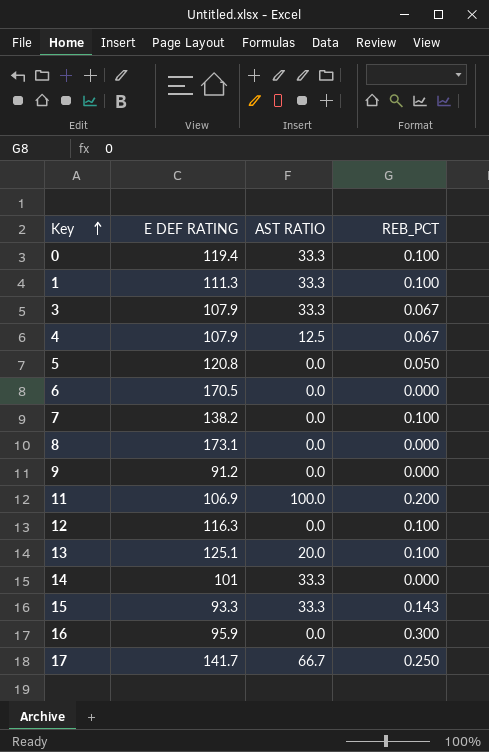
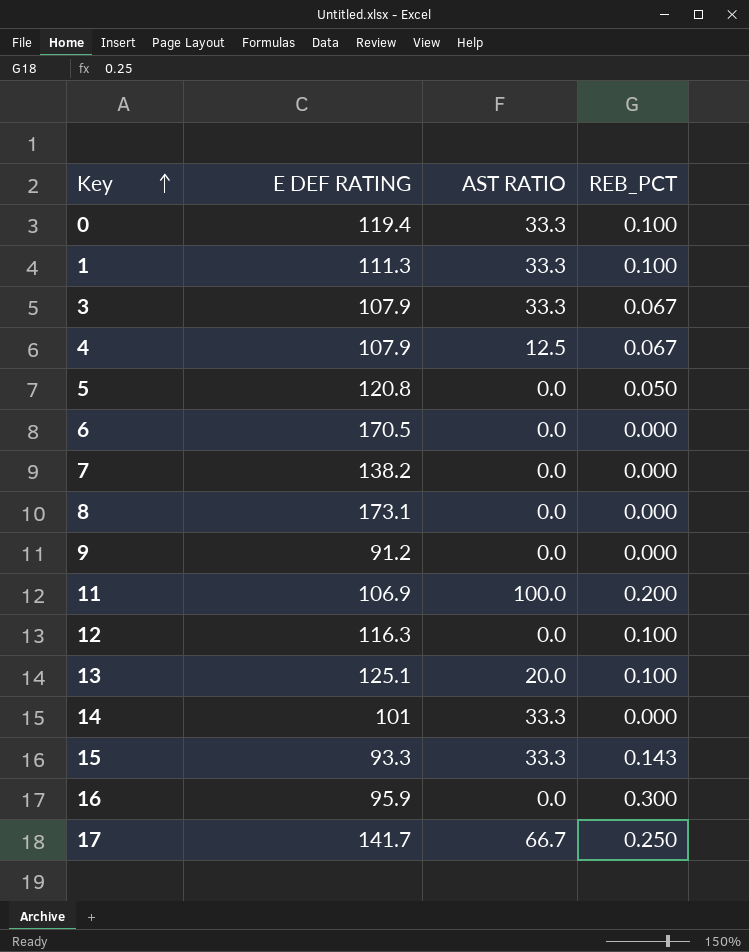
7 | REB_PCT: 0.100 -> 0.000

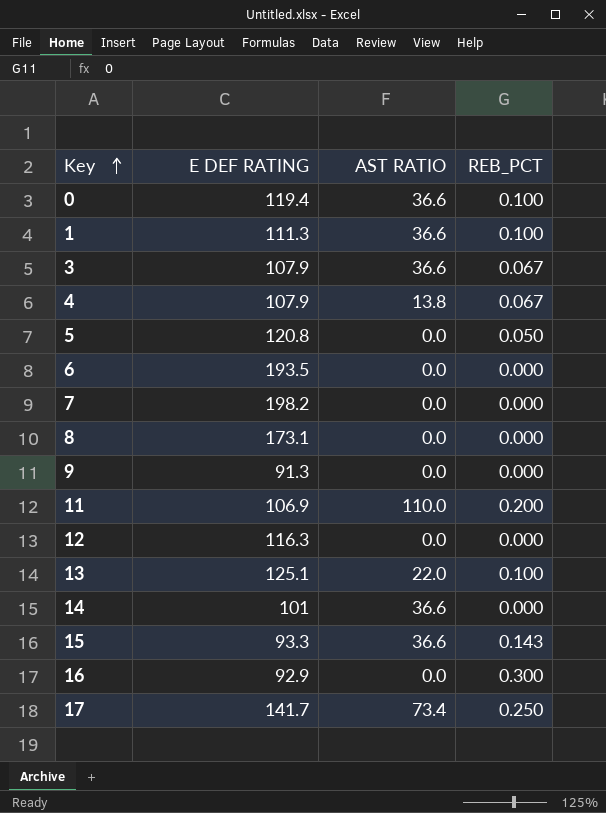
0 | AST RATIO: 33.3 -> 36.6
1 | AST RATIO: 33.3 -> 36.6
3 | AST RATIO: 33.3 -> 36.6
4 | AST RATIO: 12.5 -> 13.8
6 | E DEF RATING: 170.5 -> 193.5
7 | E DEF RATING: 138.2 -> 198.2
9 | E DEF RATING: 91.2 -> 91.3
11 | AST RATIO: 100.0 -> 110.0
12 | REB_PCT: 0.100 -> 0.000
13 | AST RATIO: 20.0 -> 22.0
14 | AST RATIO: 33.3 -> 36.6
15 | AST RATIO: 33.3 -> 36.6
16 | E DEF RATING: 95.9 -> 92.9
17 | AST RATIO: 66.7 -> 73.4

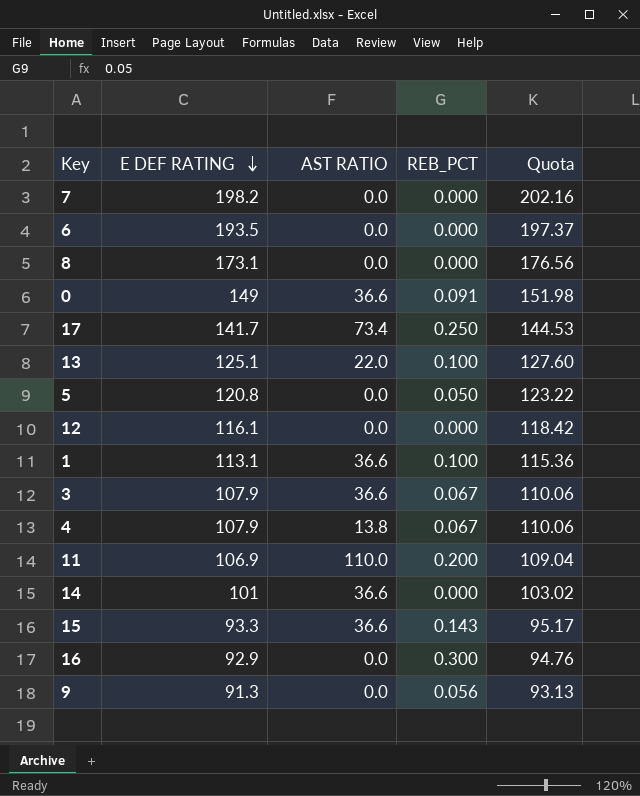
row order: Key ascending -> E DEF RATING descending
column Quota | formula: none -> [E DEF RATING] * 1.02
0 | E DEF RATING: 119.4 -> 149
0 | REB_PCT: 0.100 -> 0.091
12 | E DEF RATING: 116.3 -> 116.1
1 | E DEF RATING: 111.3 -> 113.1
9 | REB_PCT: 0.000 -> 0.056

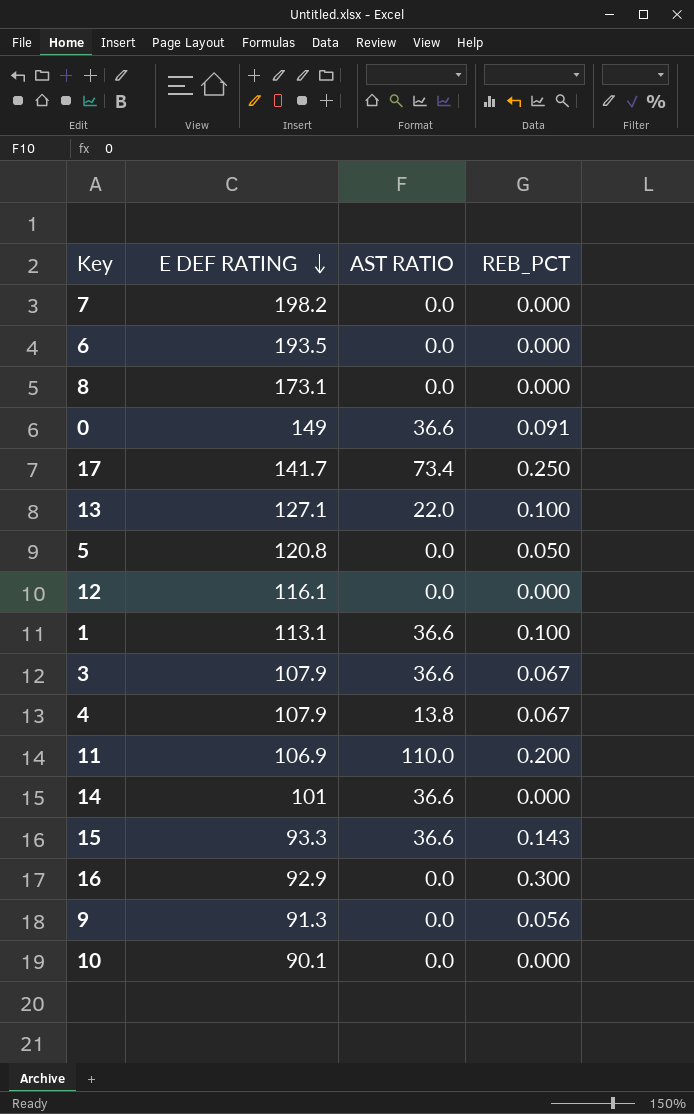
column Quota | formula: [E DEF RATING] * 1.02 -> none
13 | E DEF RATING: 125.1 -> 127.1
row 10: none -> 90.1 | 0.0 | 0.000

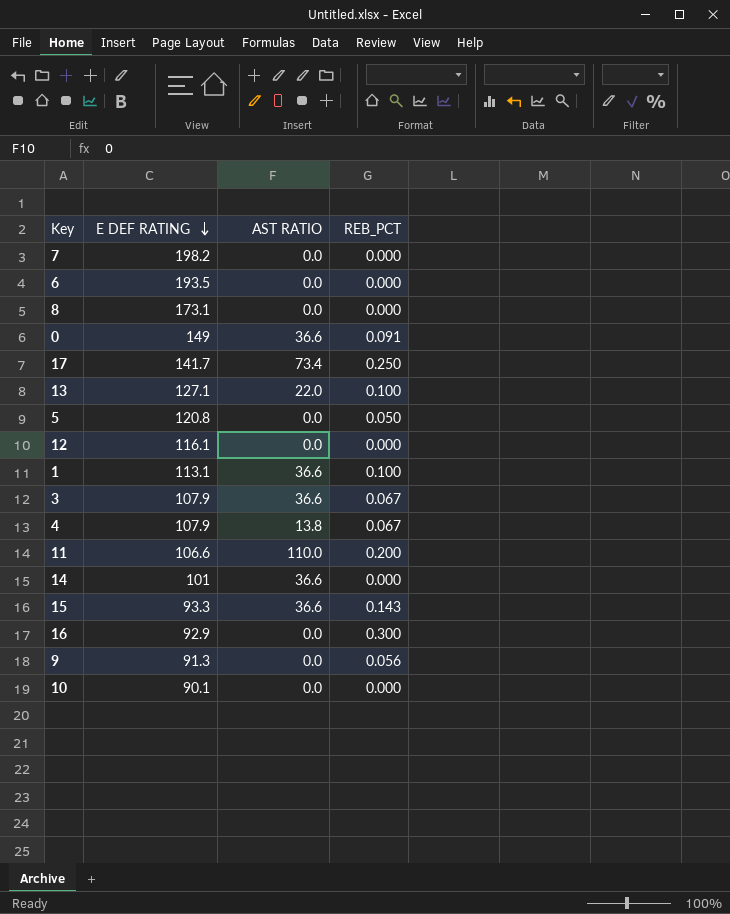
11 | E DEF RATING: 106.9 -> 106.6

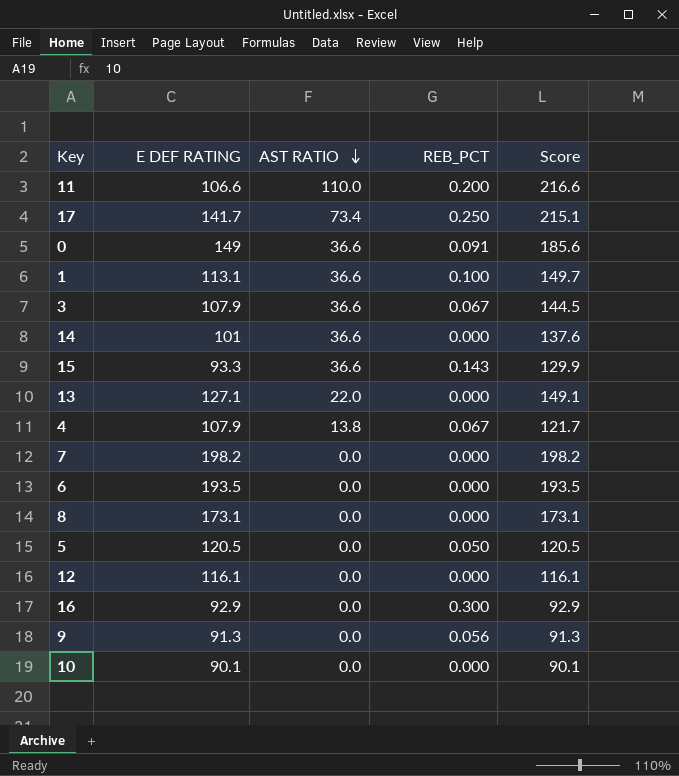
row order: E DEF RATING descending -> AST RATIO descending
column Score | formula: none -> [E DEF RATING] + [AST RATIO]
13 | REB_PCT: 0.100 -> 0.000
5 | E DEF RATING: 120.8 -> 120.5

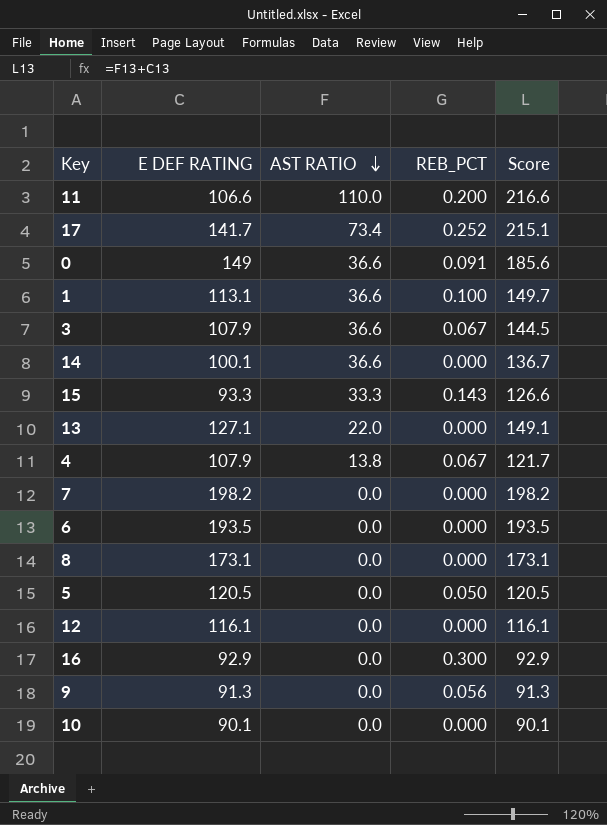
17 | REB_PCT: 0.250 -> 0.252
14 | E DEF RATING: 101 -> 100.1
14 | Score: 137.6 -> 136.7
15 | AST RATIO: 36.6 -> 33.3
15 | Score: 129.9 -> 126.6

